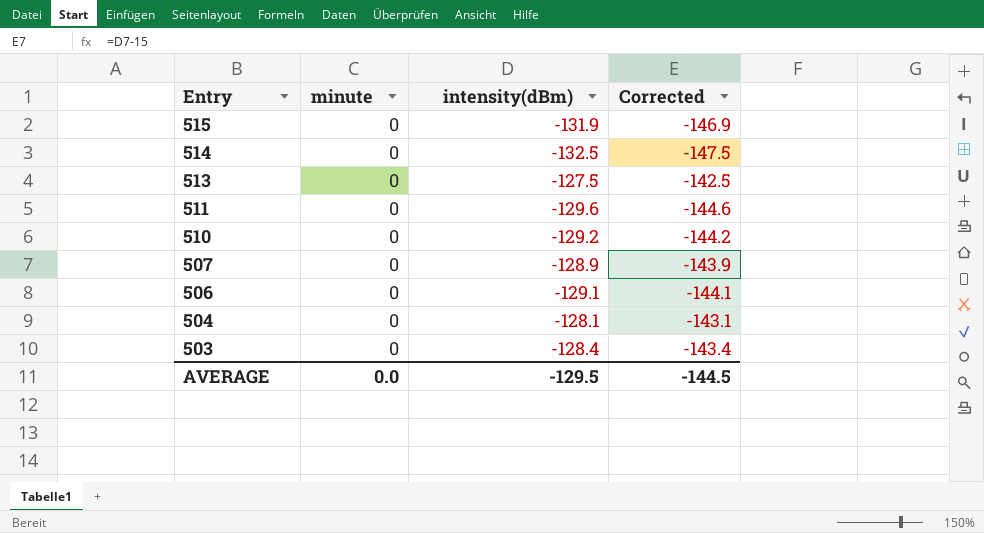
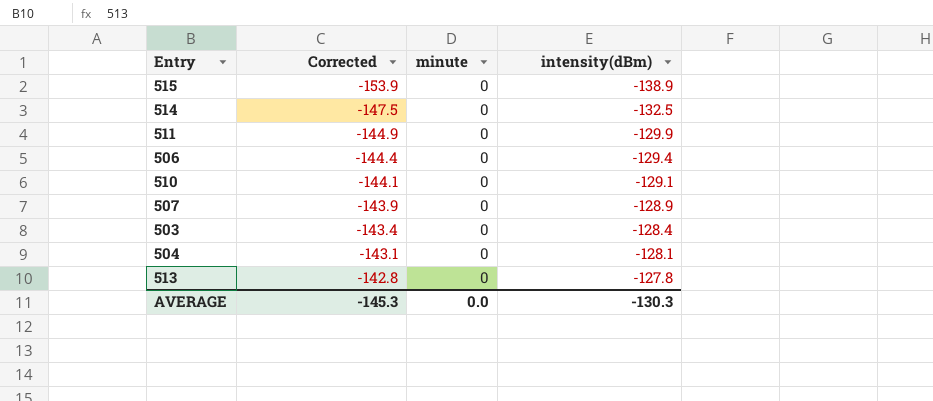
row order: Entry descending -> Corrected ascending
column Corrected | position: 4 -> 2
515 | Corrected: -146.9 -> -153.9
515 | intensity(dBm): -131.9 -> -138.9
511 | Corrected: -144.6 -> -144.9
511 | intensity(dBm): -129.6 -> -129.9
506 | Corrected: -144.1 -> -144.4
506 | intensity(dBm): -129.1 -> -129.4
510 | Corrected: -144.2 -> -144.1
510 | intensity(dBm): -129.2 -> -129.1
513 | Corrected: -142.5 -> -142.8
513 | intensity(dBm): -127.5 -> -127.8
AVERAGE | Corrected: -144.5 -> -145.3
AVERAGE | intensity(dBm): -129.5 -> -130.3

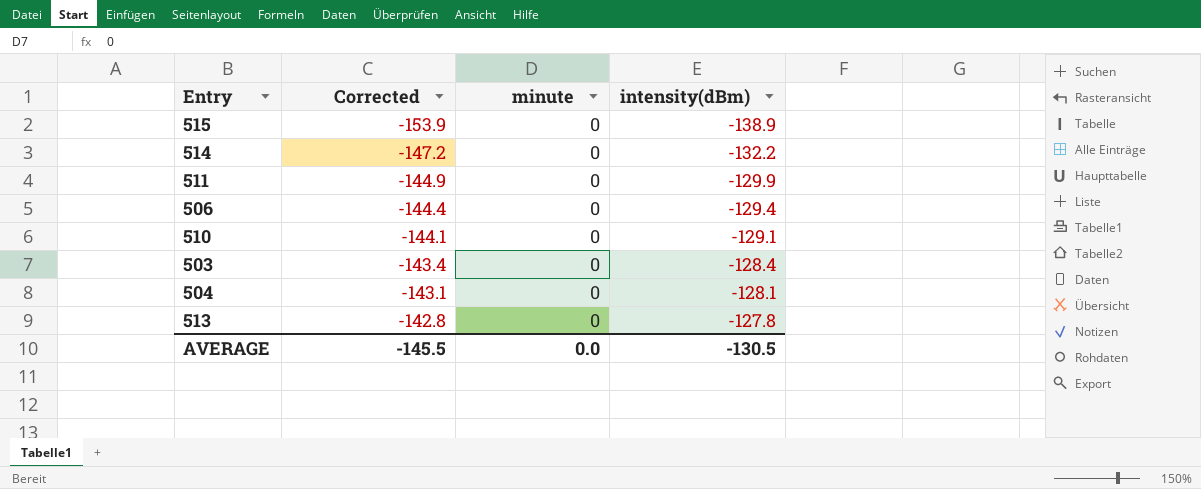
row 507: -143.9 | 0 | -128.9 -> none
514 | Corrected: -147.5 -> -147.2
514 | intensity(dBm): -132.5 -> -132.2
AVERAGE | Corrected: -145.3 -> -145.5
AVERAGE | intensity(dBm): -130.3 -> -130.5

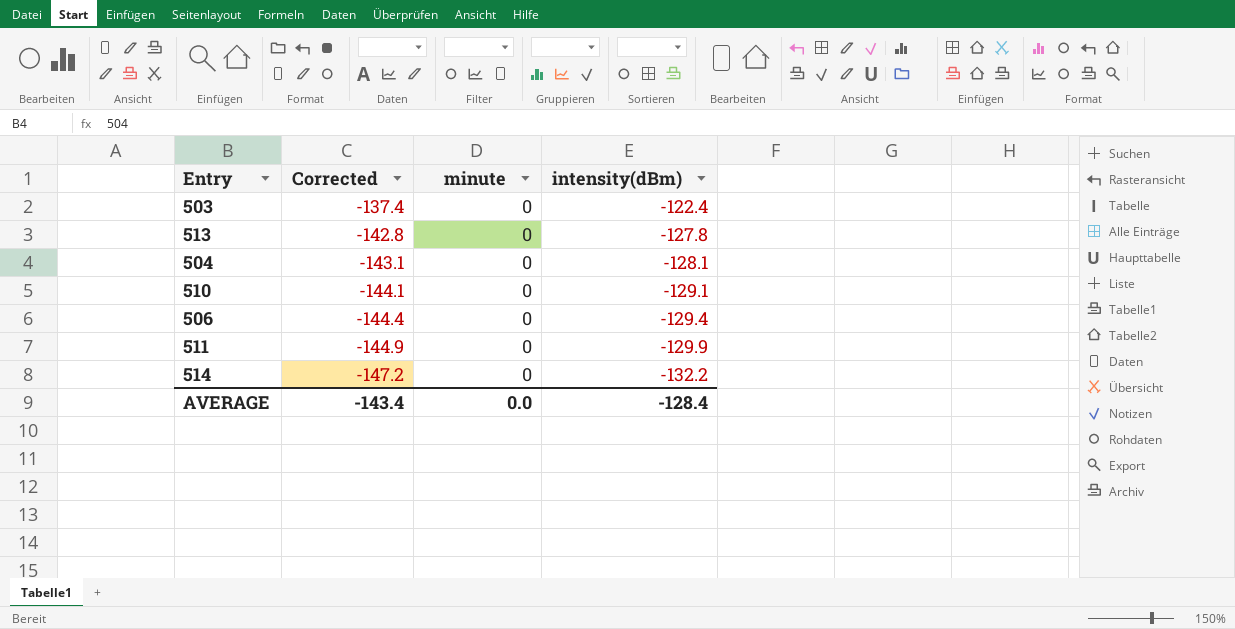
row order: Corrected ascending -> Corrected descending
row 515: -153.9 | 0 | -138.9 -> none
503 | Corrected: -143.4 -> -137.4
503 | intensity(dBm): -128.4 -> -122.4
AVERAGE | Corrected: -145.5 -> -143.4
AVERAGE | intensity(dBm): -130.5 -> -128.4

